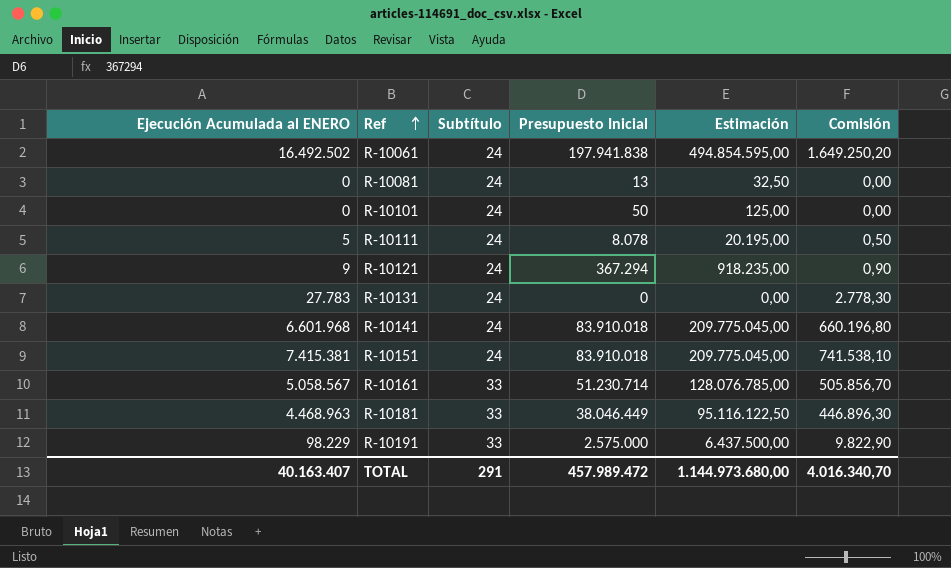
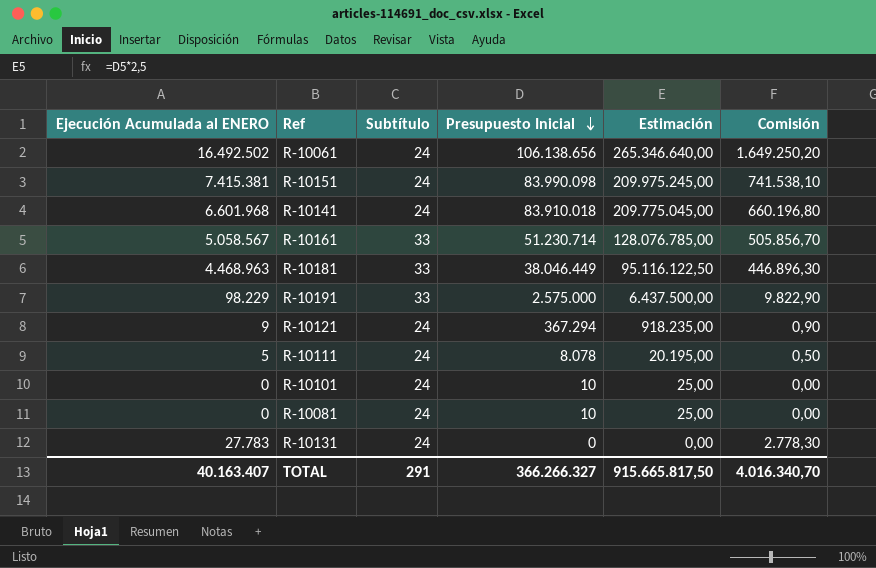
row order: Ref ascending -> Presupuesto Inicial descending
R-10061 | Presupuesto Inicial: 197.941.838 -> 106.138.656
R-10061 | Estimación: 494.854.595,00 -> 265.346.640,00
R-10151 | Presupuesto Inicial: 83.910.018 -> 83.990.098
R-10151 | Estimación: 209.775.045,00 -> 209.975.245,00
R-10101 | Presupuesto Inicial: 50 -> 10
R-10101 | Estimación: 125,00 -> 25,00
R-10081 | Presupuesto Inicial: 13 -> 10
R-10081 | Estimación: 32,50 -> 25,00
TOTAL | Presupuesto Inicial: 457.989.472 -> 366.266.327
TOTAL | Estimación: 1.144.973.680,00 -> 915.665.817,50

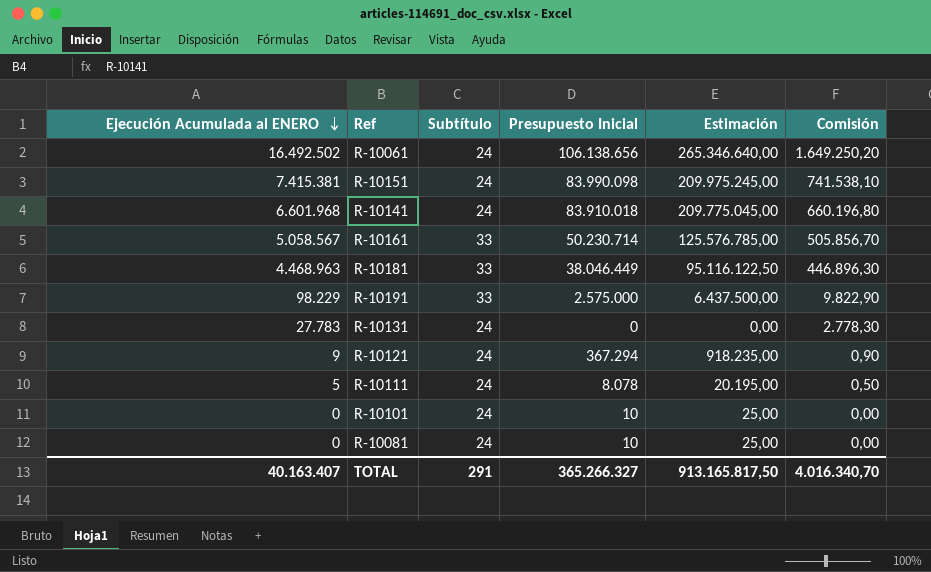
row order: Presupuesto Inicial descending -> Ejecución Acumulada al ENERO descending
R-10161 | Presupuesto Inicial: 51.230.714 -> 50.230.714
R-10161 | Estimación: 128.076.785,00 -> 125.576.785,00
TOTAL | Presupuesto Inicial: 366.266.327 -> 365.266.327
TOTAL | Estimación: 915.665.817,50 -> 913.165.817,50

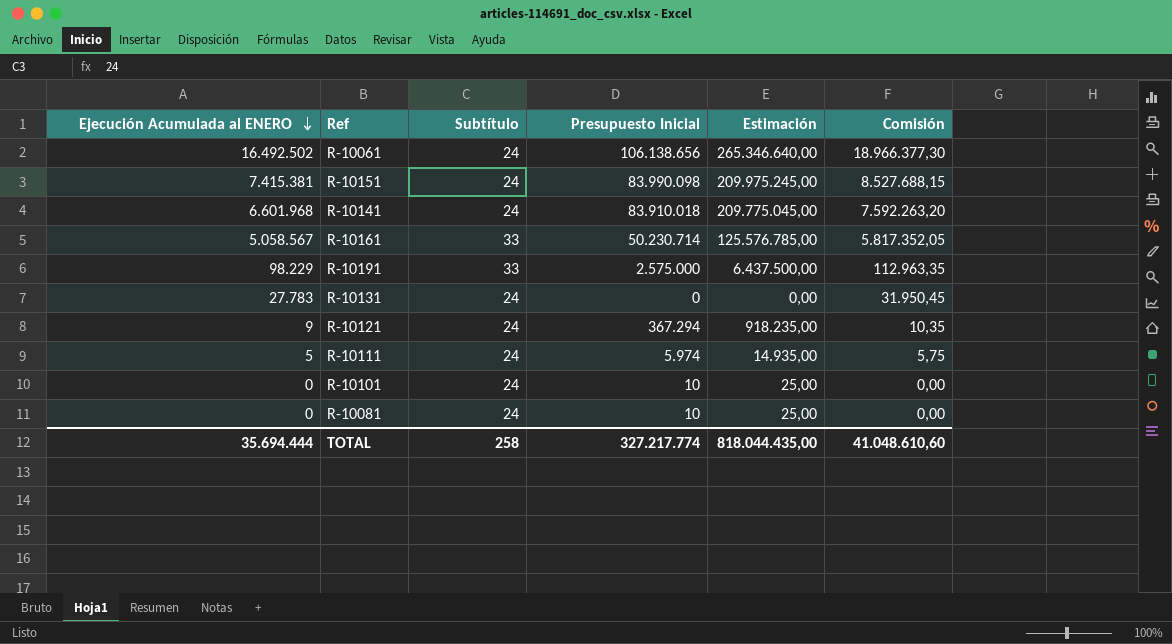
column Comisión | formula: [Ejecución Acumulada al ENERO] * 0,1 -> [Ejecución Acumulada al ENERO] * 1,15
row R-10181: 4.468.963 | 33 | 38.046.449 | 95.116.122,50 | 446.896,30 -> none
R-10111 | Presupuesto Inicial: 8.078 -> 5.974
R-10111 | Estimación: 20.195,00 -> 14.935,00
TOTAL | Ejecución Acumulada al ENERO: 40.163.407 -> 35.694.444
TOTAL | Subtítulo: 291 -> 258
TOTAL | Presupuesto Inicial: 365.266.327 -> 327.217.774
TOTAL | Estimación: 913.165.817,50 -> 818.044.435,00
TOTAL | Comisión: 4.016.340,70 -> 41.048.610,60

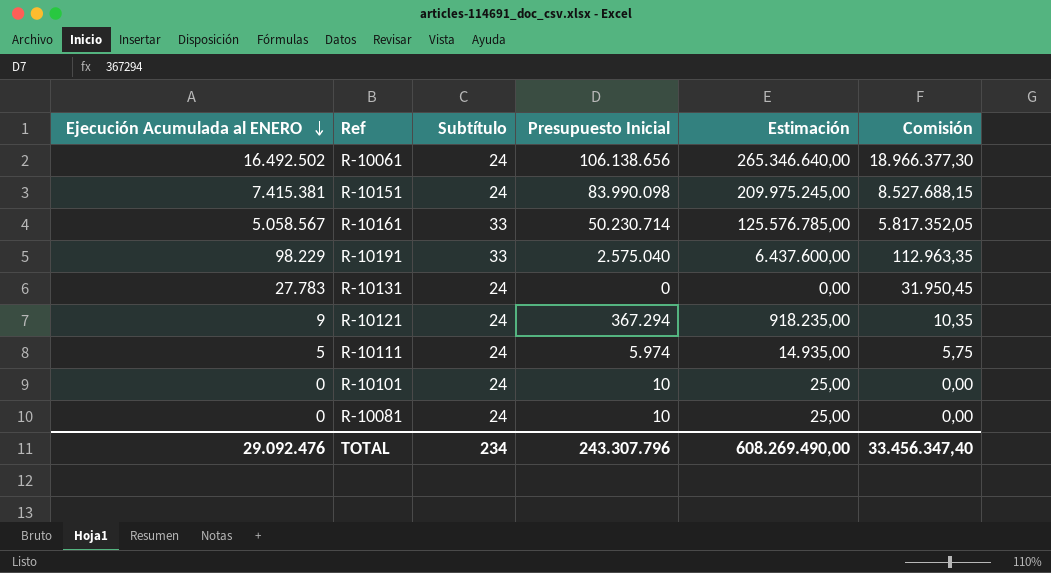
row R-10141: 6.601.968 | 24 | 83.910.018 | 209.775.045,00 | 7.592.263,20 -> none
R-10191 | Presupuesto Inicial: 2.575.000 -> 2.575.040
R-10191 | Estimación: 6.437.500,00 -> 6.437.600,00
TOTAL | Ejecución Acumulada al ENERO: 35.694.444 -> 29.092.476
TOTAL | Subtítulo: 258 -> 234
TOTAL | Presupuesto Inicial: 327.217.774 -> 243.307.796
TOTAL | Estimación: 818.044.435,00 -> 608.269.490,00
TOTAL | Comisión: 41.048.610,60 -> 33.456.347,40

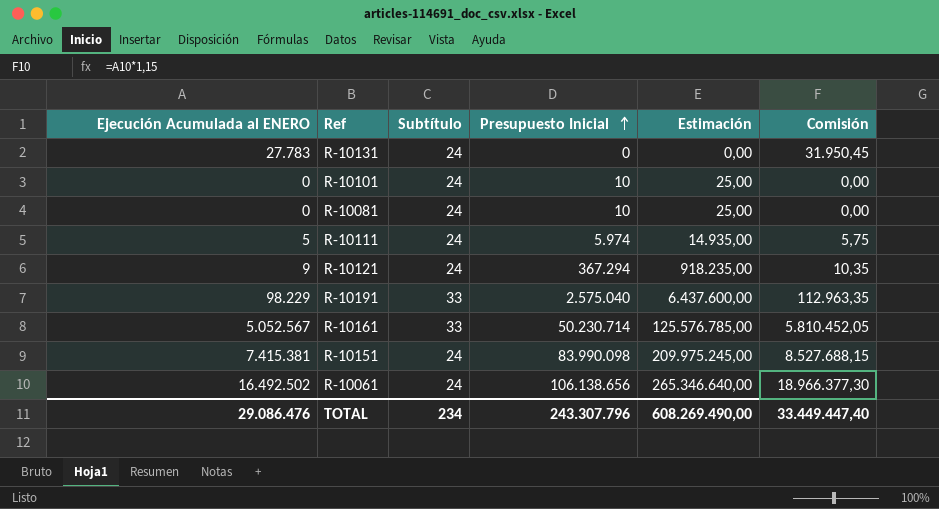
row order: Ejecución Acumulada al ENERO descending -> Presupuesto Inicial ascending
R-10161 | Ejecución Acumulada al ENERO: 5.058.567 -> 5.052.567
R-10161 | Comisión: 5.817.352,05 -> 5.810.452,05
TOTAL | Ejecución Acumulada al ENERO: 29.092.476 -> 29.086.476
TOTAL | Comisión: 33.456.347,40 -> 33.449.447,40

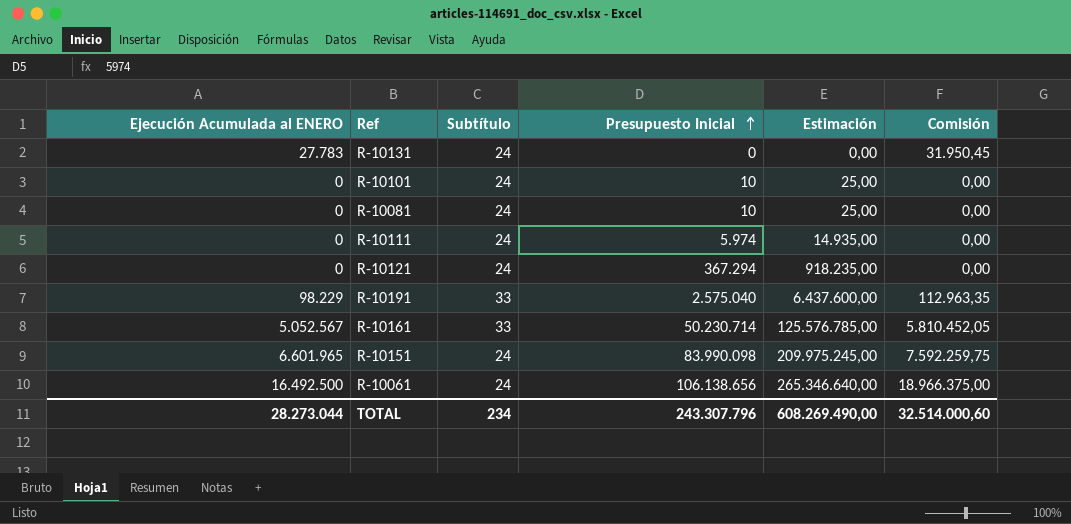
R-10111 | Ejecución Acumulada al ENERO: 5 -> 0
R-10111 | Comisión: 5,75 -> 0,00
R-10121 | Ejecución Acumulada al ENERO: 9 -> 0
R-10121 | Comisión: 10,35 -> 0,00
R-10151 | Ejecución Acumulada al ENERO: 7.415.381 -> 6.601.965
R-10151 | Comisión: 8.527.688,15 -> 7.592.259,75
R-10061 | Ejecución Acumulada al ENERO: 16.492.502 -> 16.492.500
R-10061 | Comisión: 18.966.377,30 -> 18.966.375,00
TOTAL | Ejecución Acumulada al ENERO: 29.086.476 -> 28.273.044
TOTAL | Comisión: 33.449.447,40 -> 32.514.000,60

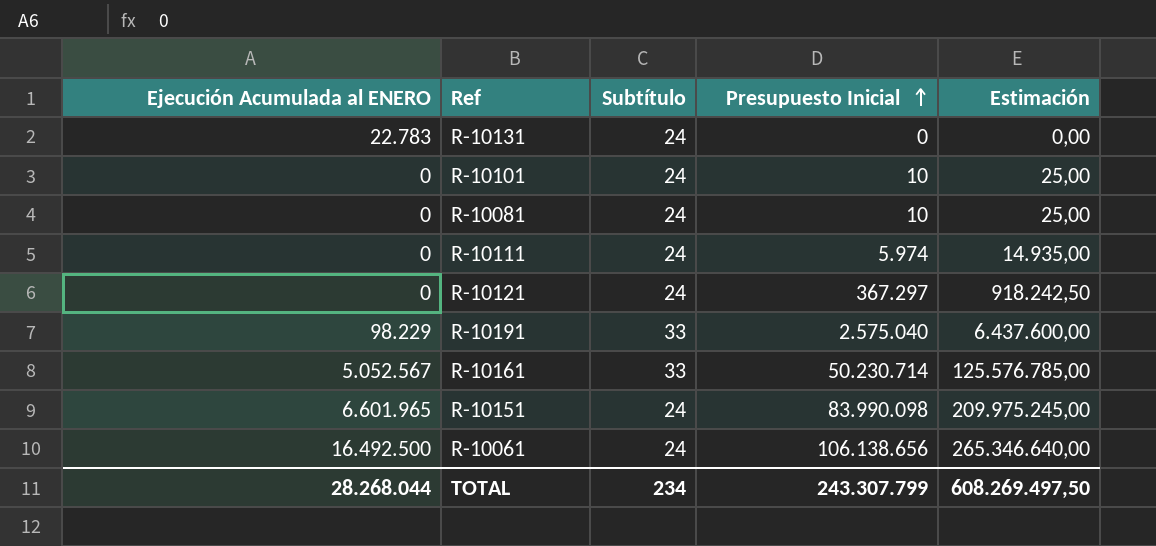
column Comisión | formula: [Ejecución Acumulada al ENERO] * 1,15 -> none
R-10131 | Ejecución Acumulada al ENERO: 27.783 -> 22.783
R-10121 | Presupuesto Inicial: 367.294 -> 367.297
R-10121 | Estimación: 918.235,00 -> 918.242,50
TOTAL | Ejecución Acumulada al ENERO: 28.273.044 -> 28.268.044
TOTAL | Presupuesto Inicial: 243.307.796 -> 243.307.799
TOTAL | Estimación: 608.269.490,00 -> 608.269.497,50

